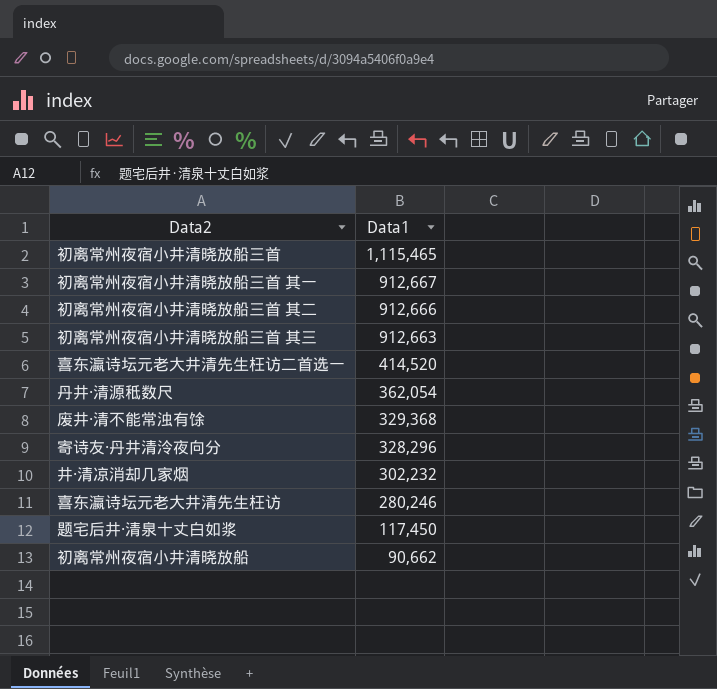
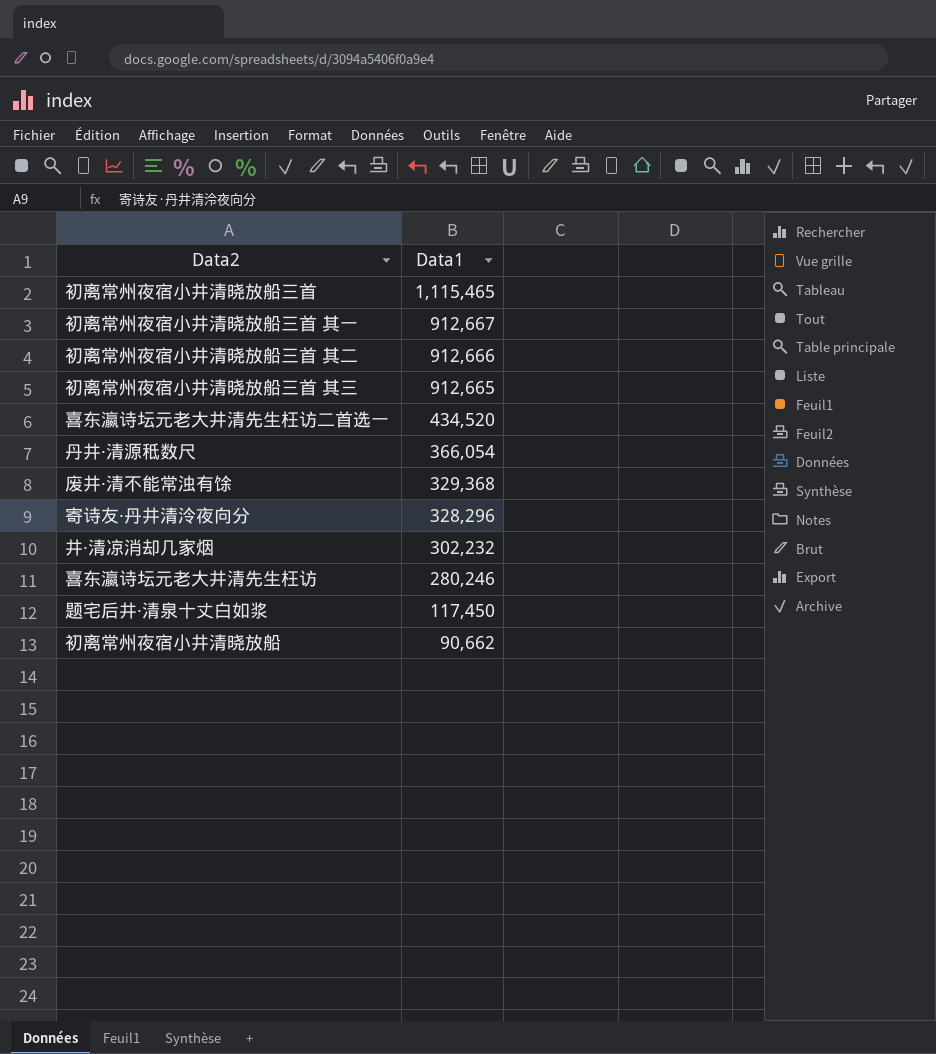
初离常州夜宿小井清晓放船三首 其三 | Data1: 912,663 -> 912,665
喜东瀛诗坛元老大井清先生枉访二首选一 | Data1: 414,520 -> 434,520
丹井·清源秪数尺 | Data1: 362,054 -> 366,054

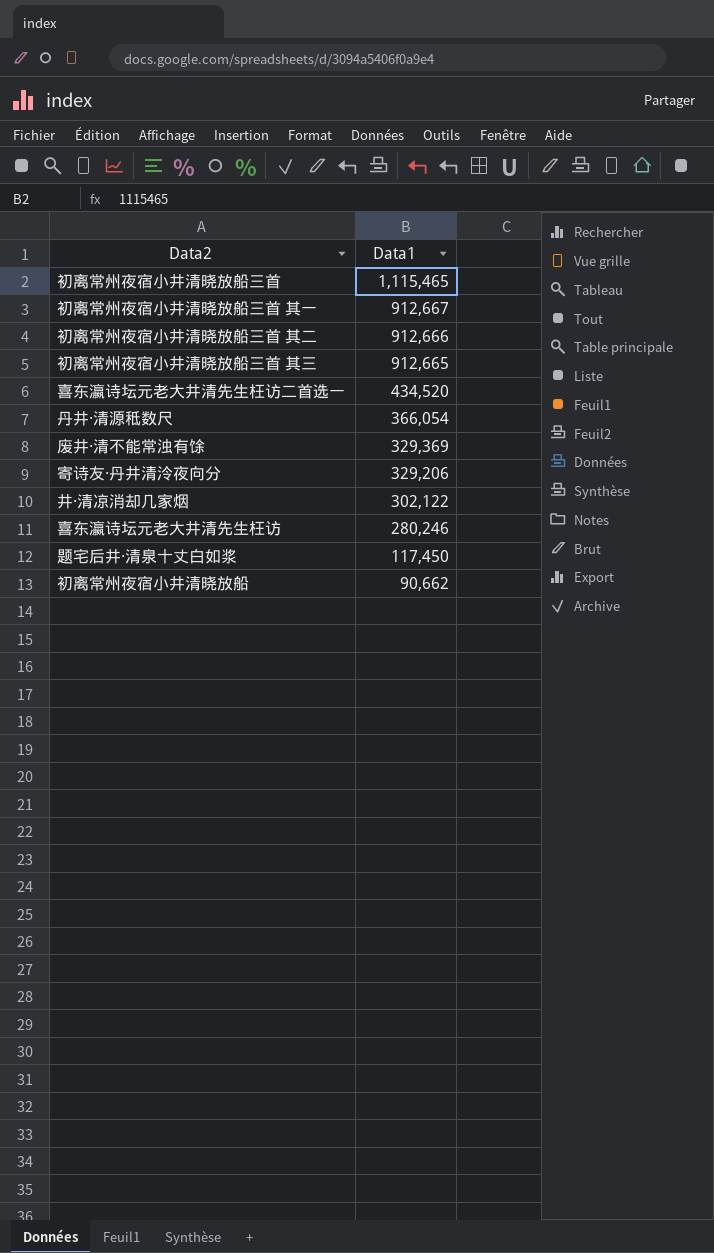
废井·清不能常浊有馀 | Data1: 329,368 -> 329,369
寄诗友·丹井清泠夜向分 | Data1: 328,296 -> 329,206
井·清凉消却几家烟 | Data1: 302,232 -> 302,122

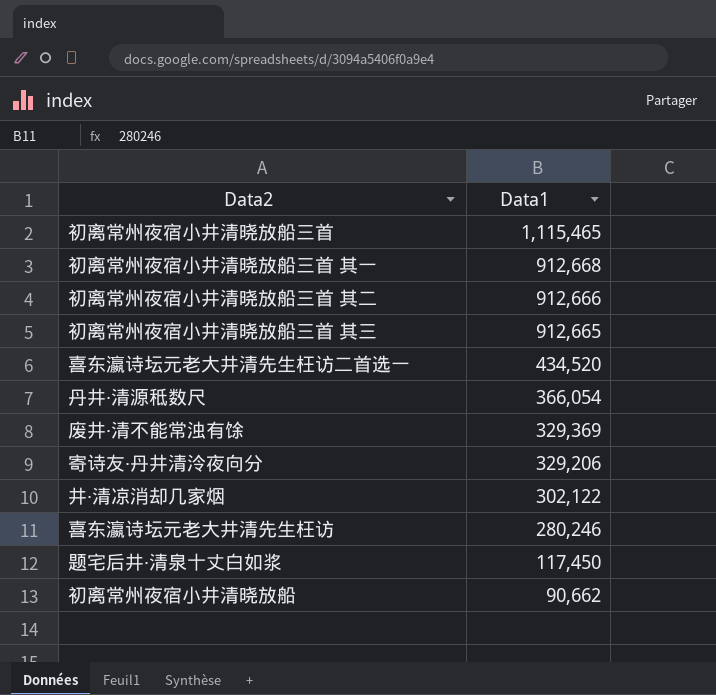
初离常州夜宿小井清晓放船三首 其一 | Data1: 912,667 -> 912,668

